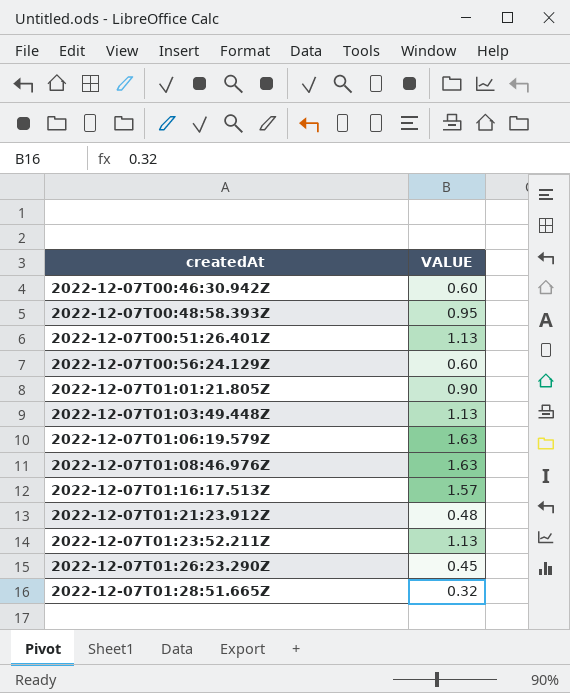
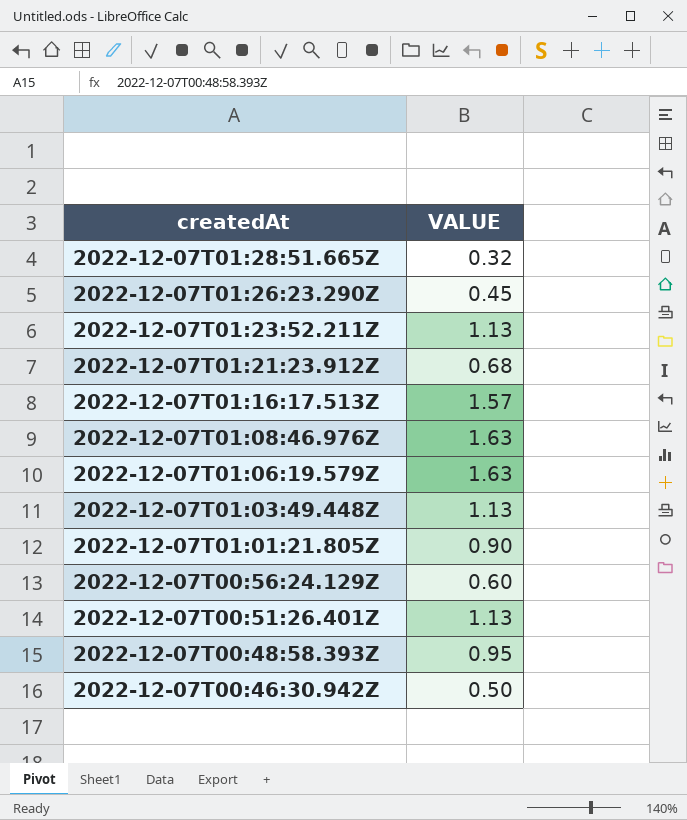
row order: createdAt ascending -> createdAt descending
2022-12-07T01:21:23.912Z | VALUE: 0.48 -> 0.68
2022-12-07T00:46:30.942Z | VALUE: 0.60 -> 0.50

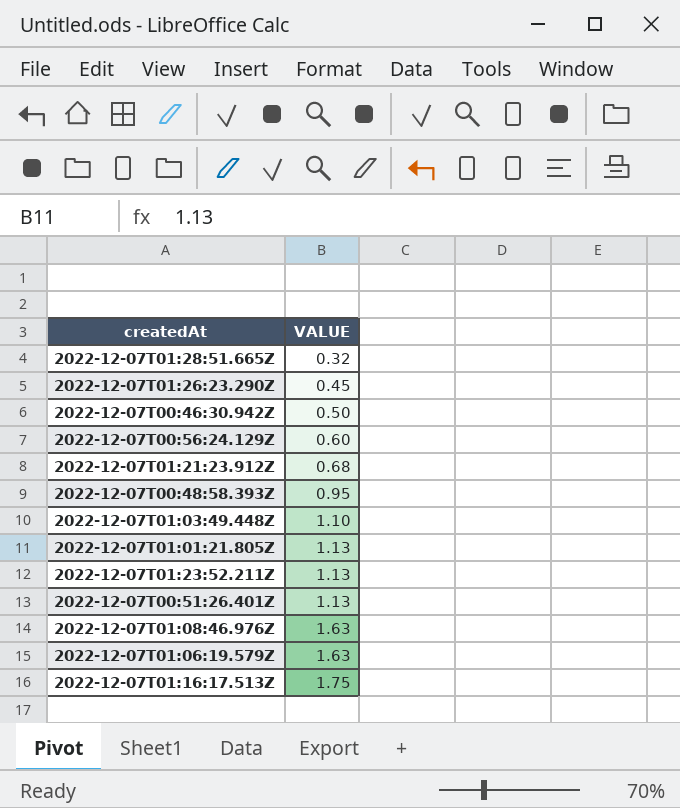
row order: createdAt descending -> VALUE ascending
2022-12-07T01:03:49.448Z | VALUE: 1.13 -> 1.10
2022-12-07T01:01:21.805Z | VALUE: 0.90 -> 1.13
2022-12-07T01:16:17.513Z | VALUE: 1.57 -> 1.75

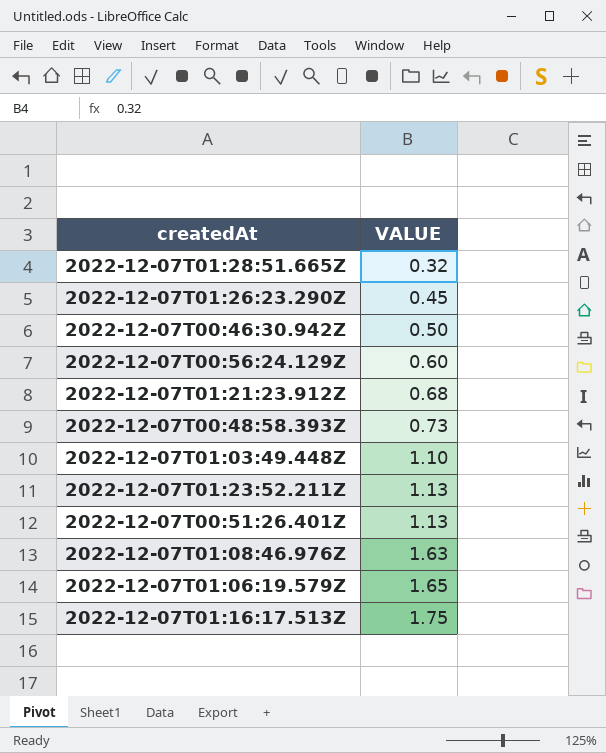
row 2022-12-07T01:01:21.805Z: 1.13 -> none
2022-12-07T00:48:58.393Z | VALUE: 0.95 -> 0.73
2022-12-07T01:06:19.579Z | VALUE: 1.63 -> 1.65

